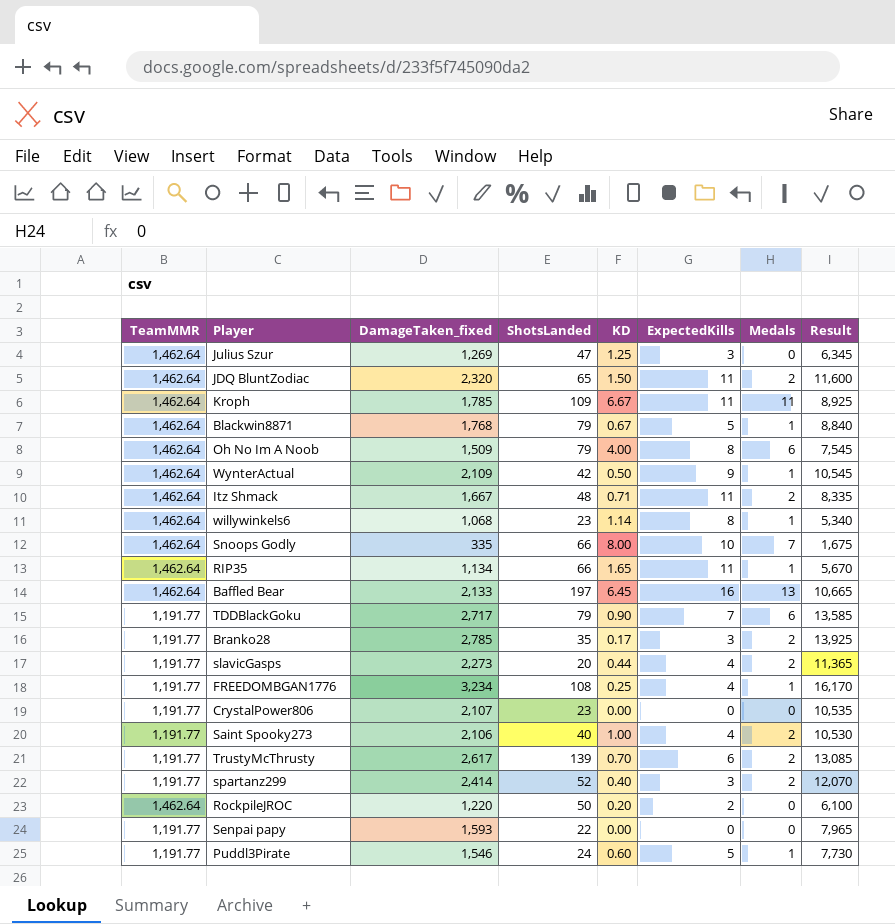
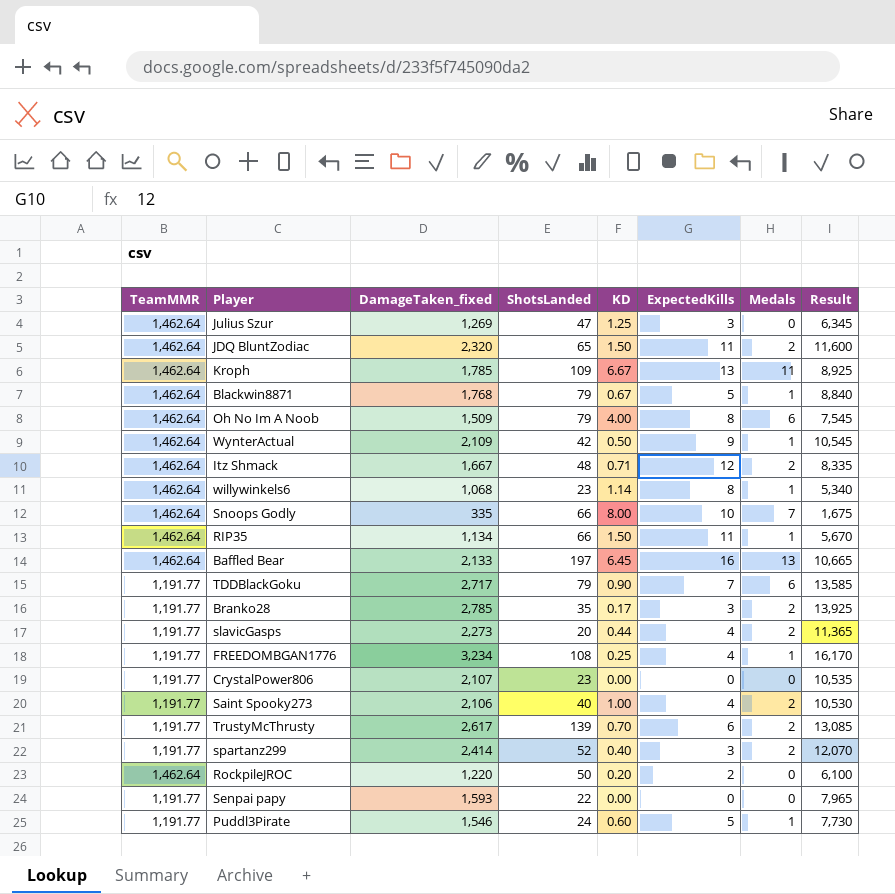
Kroph | ExpectedKills: 11 -> 13
Itz Shmack | ExpectedKills: 11 -> 12
RIP35 | KD: 1.65 -> 1.50

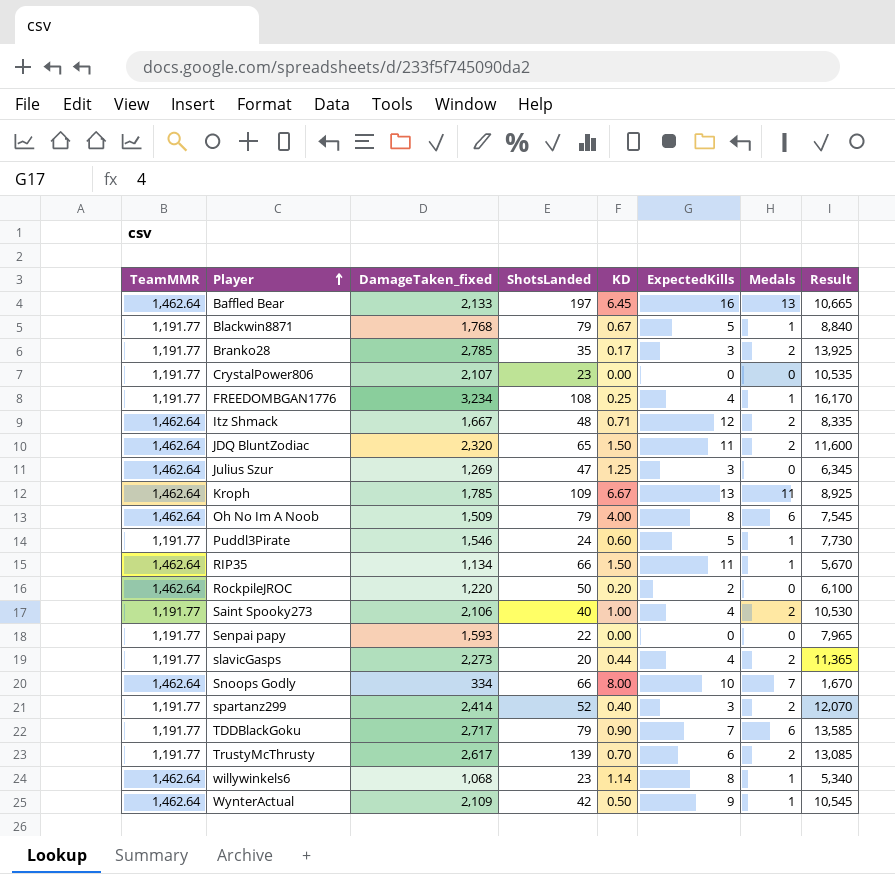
row order: none -> Player ascending
Blackwin8871 | TeamMMR: 1,462.64 -> 1,191.77
Snoops Godly | DamageTaken_fixed: 335 -> 334
Snoops Godly | Result: 1,675 -> 1,670

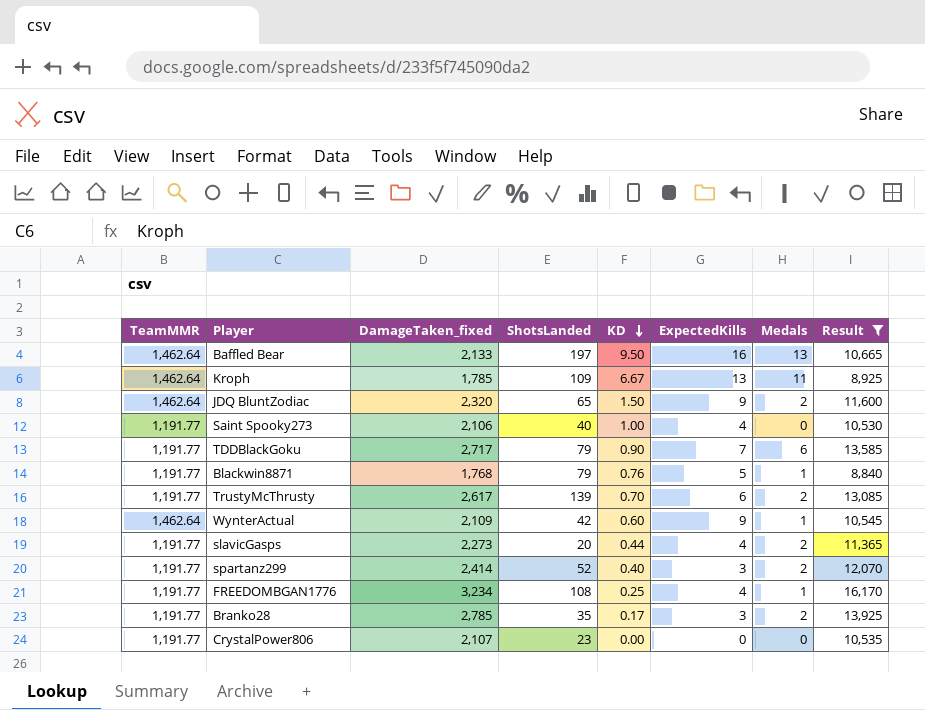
filter: none -> Result >= 8,840
row order: Player ascending -> KD descending
Baffled Bear | KD: 6.45 -> 9.50
JDQ BluntZodiac | ExpectedKills: 11 -> 9
Saint Spooky273 | Medals: 2 -> 0
Blackwin8871 | KD: 0.67 -> 0.76
WynterActual | KD: 0.50 -> 0.60

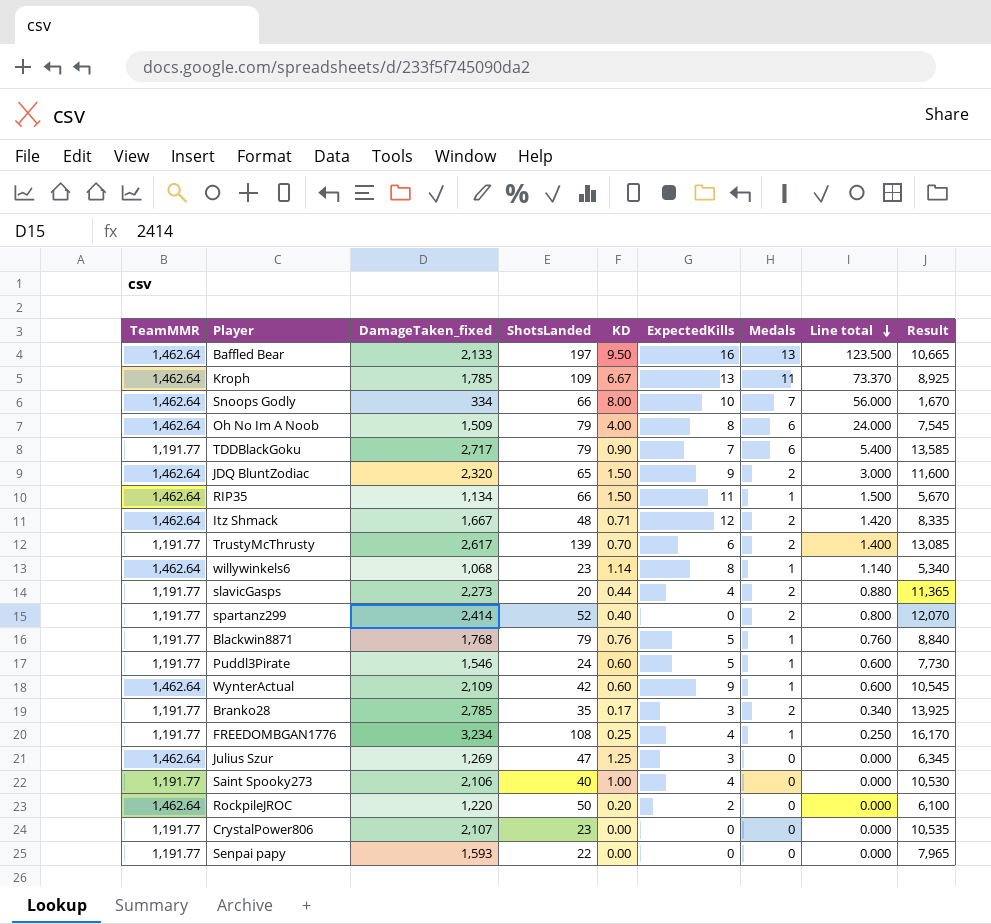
filter: Result >= 8,840 -> none
row order: KD descending -> Line total descending
column Line total | formula: none -> [KD] * [Medals]
spartanz299 | ExpectedKills: 3 -> 0

